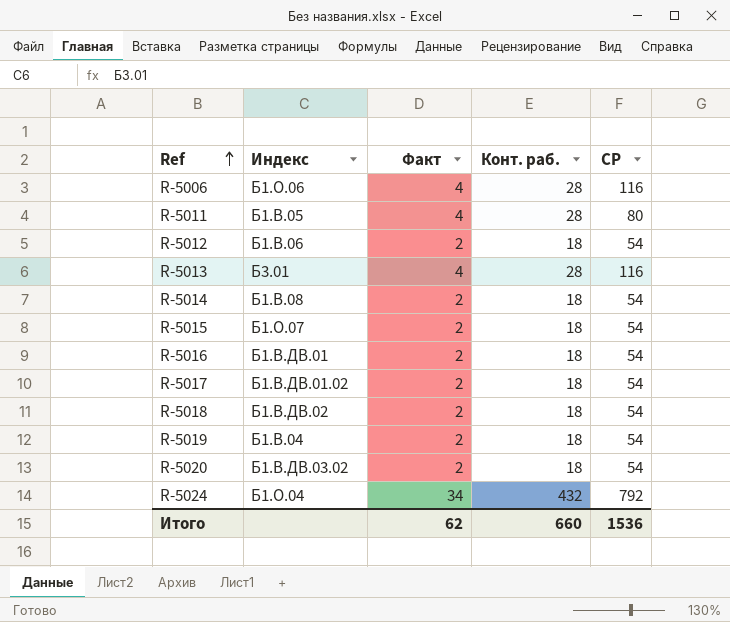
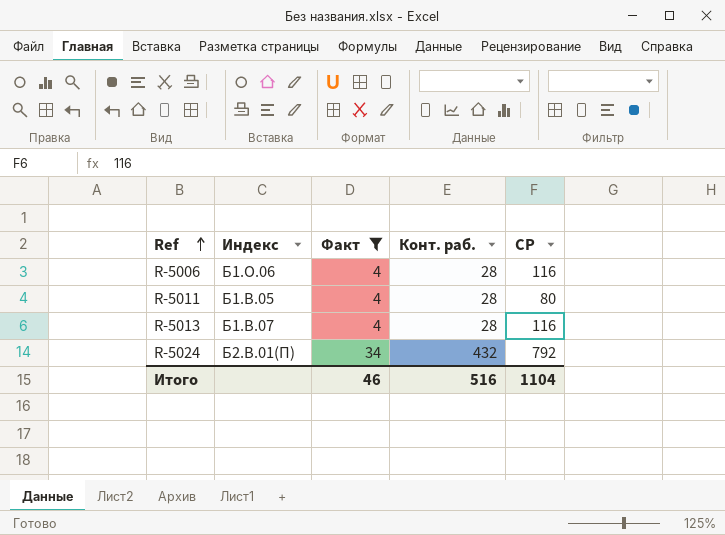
filter: none -> Факт != 2
R-5013 | Индекс: Б3.01 -> Б1.В.07
R-5024 | Индекс: Б1.О.04 -> Б2.В.01(П)
Итого | Факт: 62 -> 46
Итого | Конт. раб.: 660 -> 516
Итого | СР: 1536 -> 1104

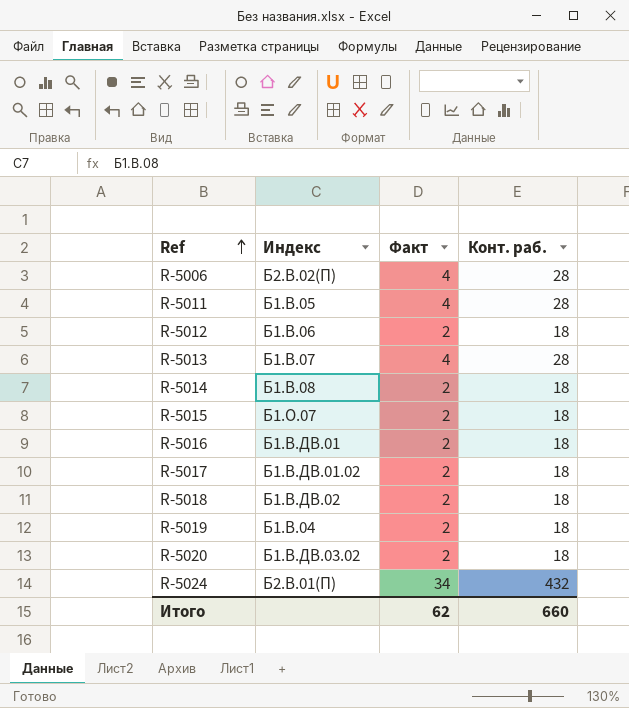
filter: Факт != 2 -> none
column СР | position: 5 -> none
R-5006 | Индекс: Б1.О.06 -> Б2.В.02(П)
Итого | Факт: 46 -> 62
Итого | Конт. раб.: 516 -> 660

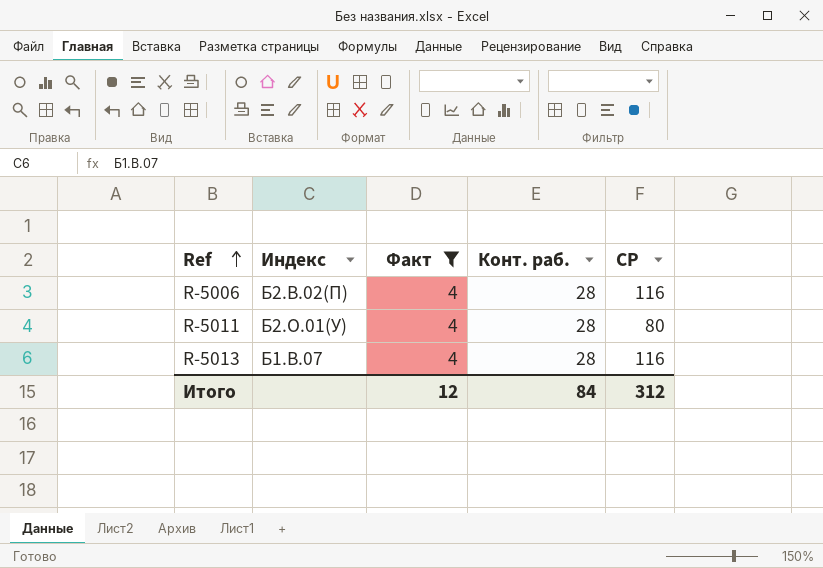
filter: none -> Факт = 4
column СР | position: none -> 5
R-5011 | Индекс: Б1.В.05 -> Б2.О.01(У)
Итого | Факт: 62 -> 12
Итого | Конт. раб.: 660 -> 84

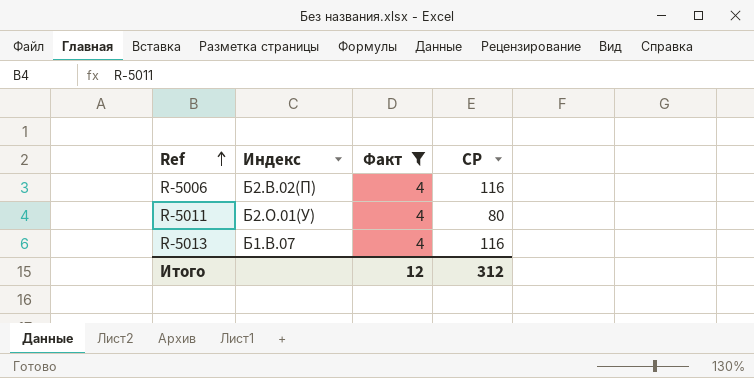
column Конт. раб. | position: 4 -> none

